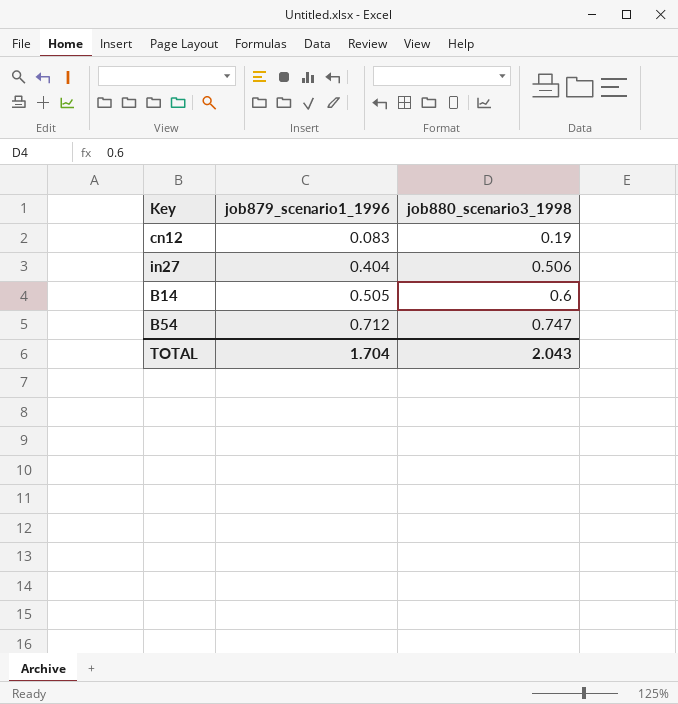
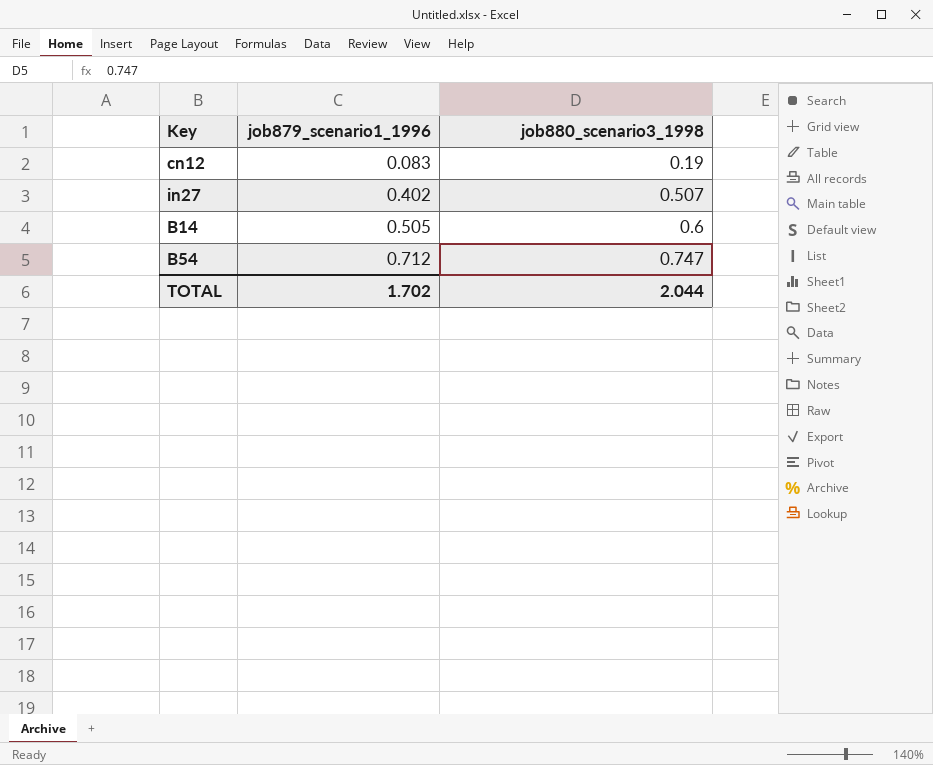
in27 | job879_scenario1_1996: 0.404 -> 0.402
in27 | job880_scenario3_1998: 0.506 -> 0.507
TOTAL | job879_scenario1_1996: 1.704 -> 1.702
TOTAL | job880_scenario3_1998: 2.043 -> 2.044

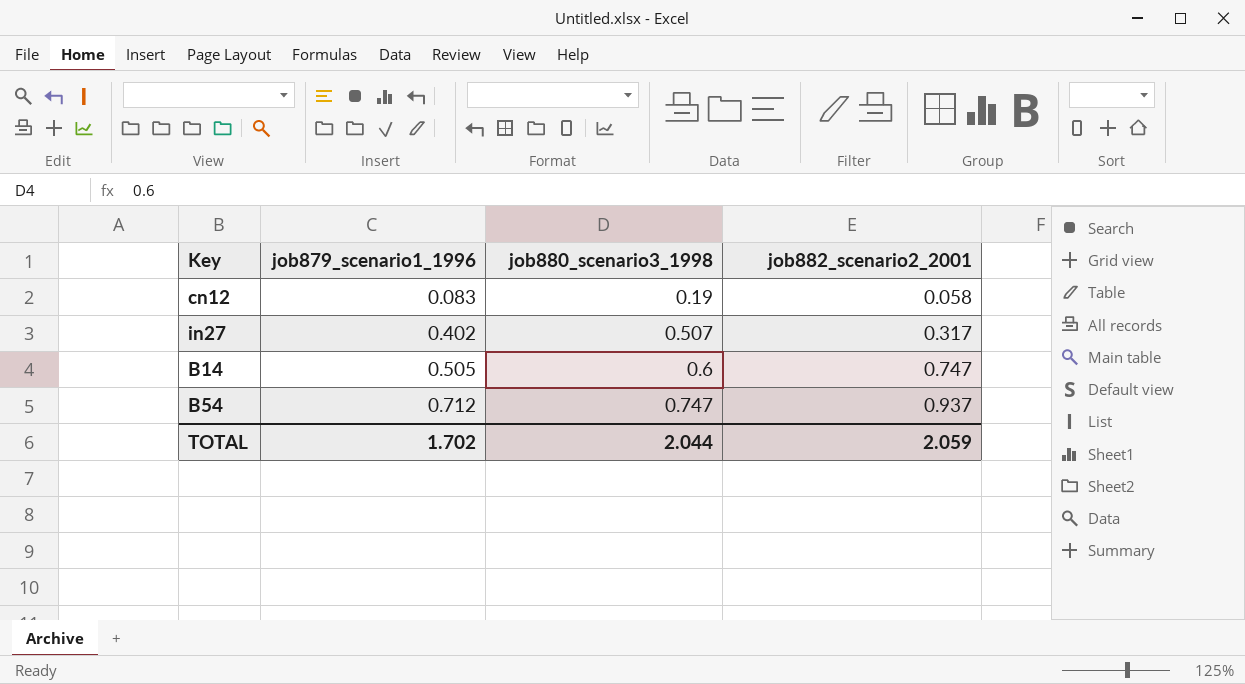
column job882_scenario2_2001 | position: none -> 4

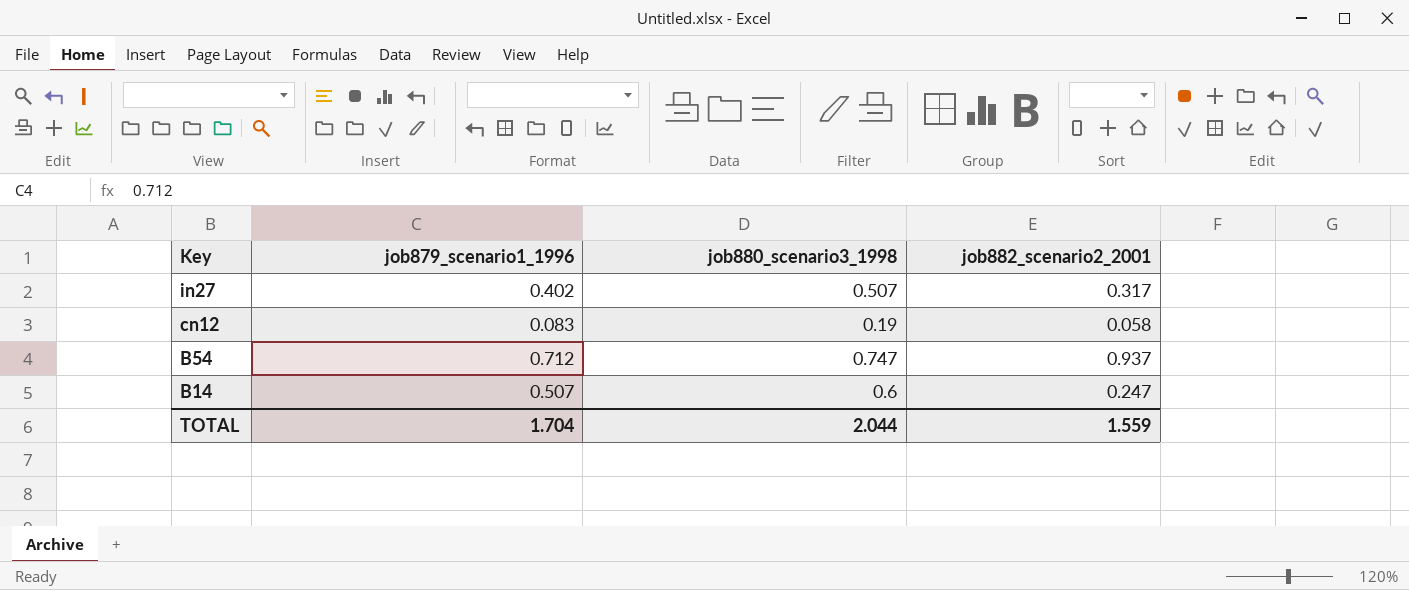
row order: job879_scenario1_1996 ascending -> Key descending
B14 | job879_scenario1_1996: 0.505 -> 0.507
B14 | job882_scenario2_2001: 0.747 -> 0.247
TOTAL | job879_scenario1_1996: 1.702 -> 1.704
TOTAL | job882_scenario2_2001: 2.059 -> 1.559

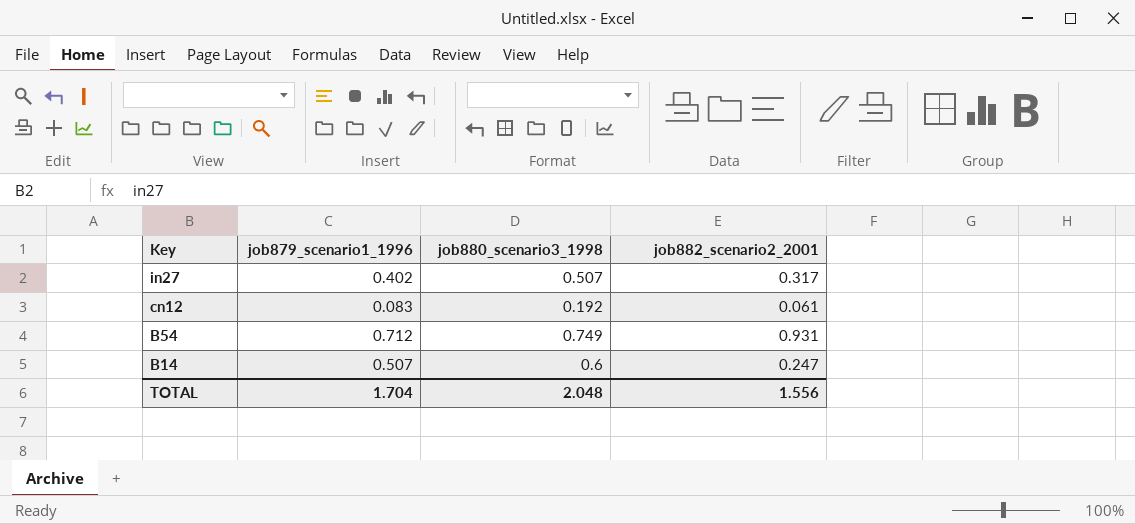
cn12 | job880_scenario3_1998: 0.19 -> 0.192
cn12 | job882_scenario2_2001: 0.058 -> 0.061
B54 | job880_scenario3_1998: 0.747 -> 0.749
B54 | job882_scenario2_2001: 0.937 -> 0.931
TOTAL | job880_scenario3_1998: 2.044 -> 2.048
TOTAL | job882_scenario2_2001: 1.559 -> 1.556

